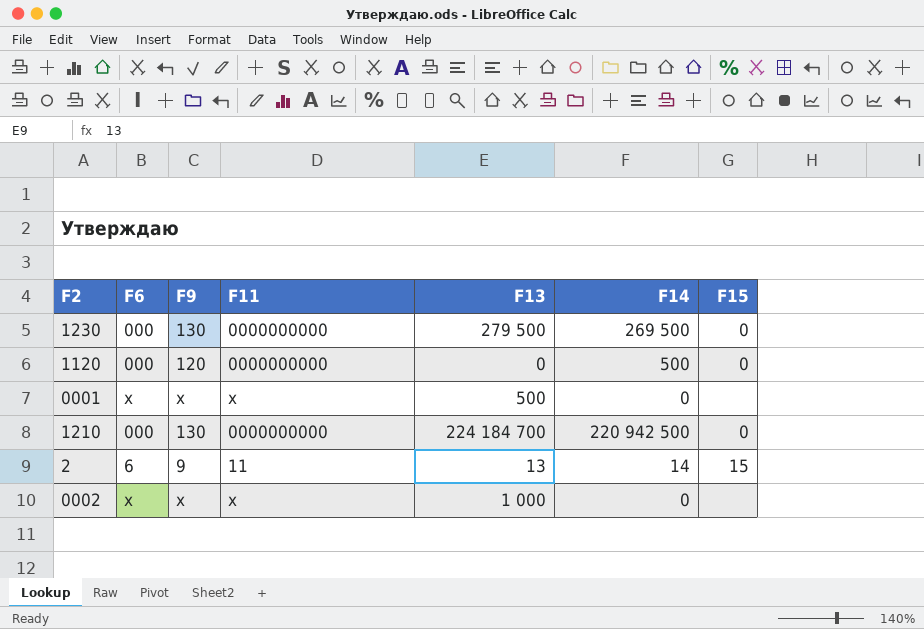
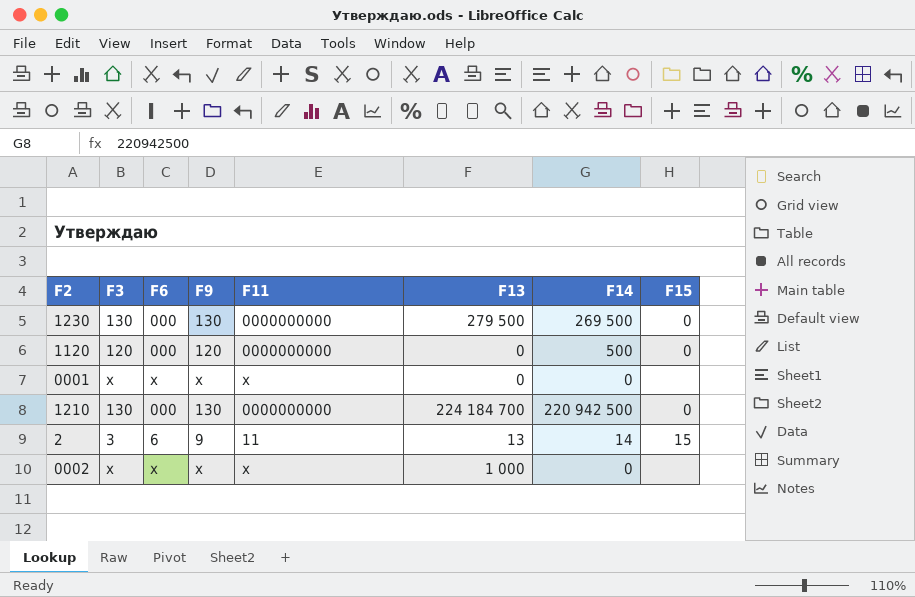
column F3 | position: none -> 2
0001 | F13: 500 -> 0

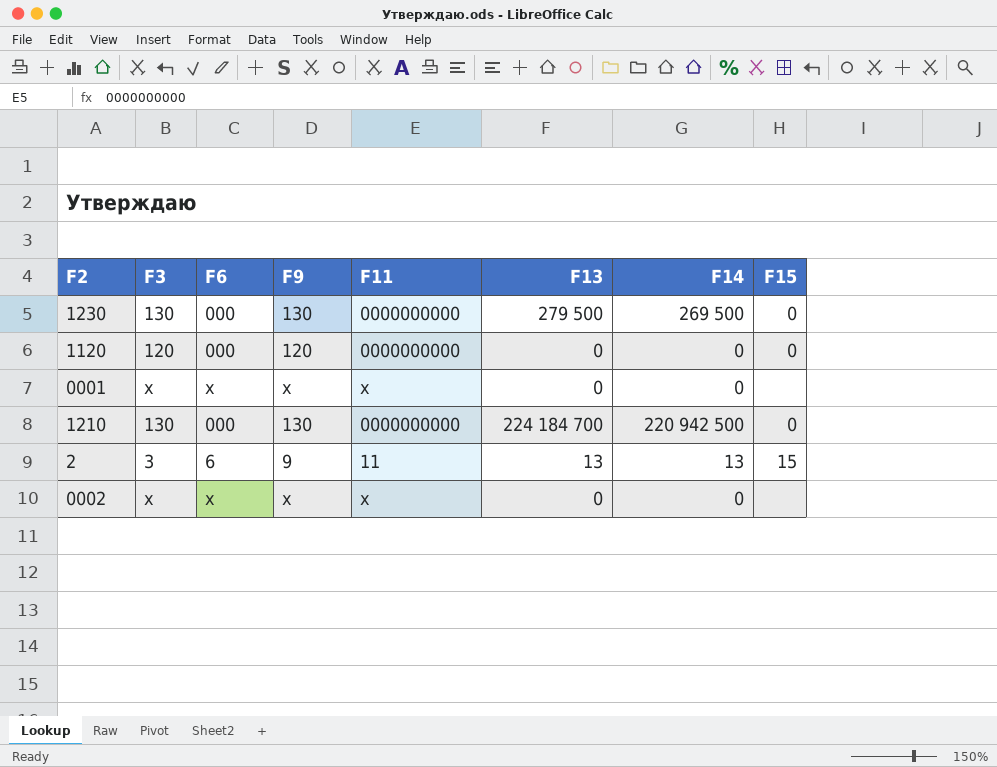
1120 | F14: 500 -> 0
2 | F14: 14 -> 13
0002 | F13: 1 000 -> 0

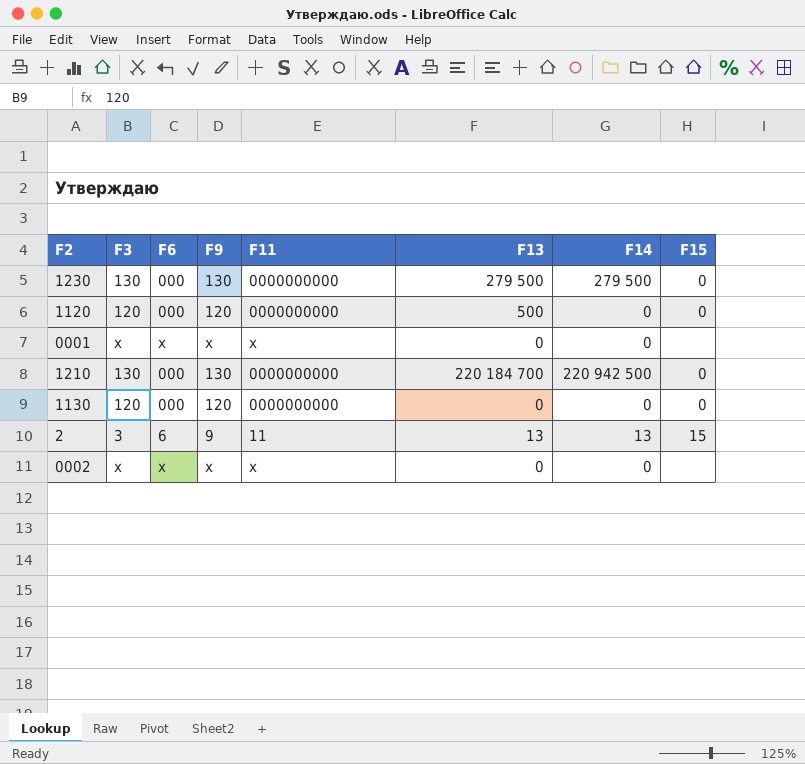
1230 | F14: 269 500 -> 279 500
1120 | F13: 0 -> 500
1210 | F13: 224 184 700 -> 220 184 700
row 1130: none -> 120 | 000 | 120 | 0000000000 | 0 | 0 | 0

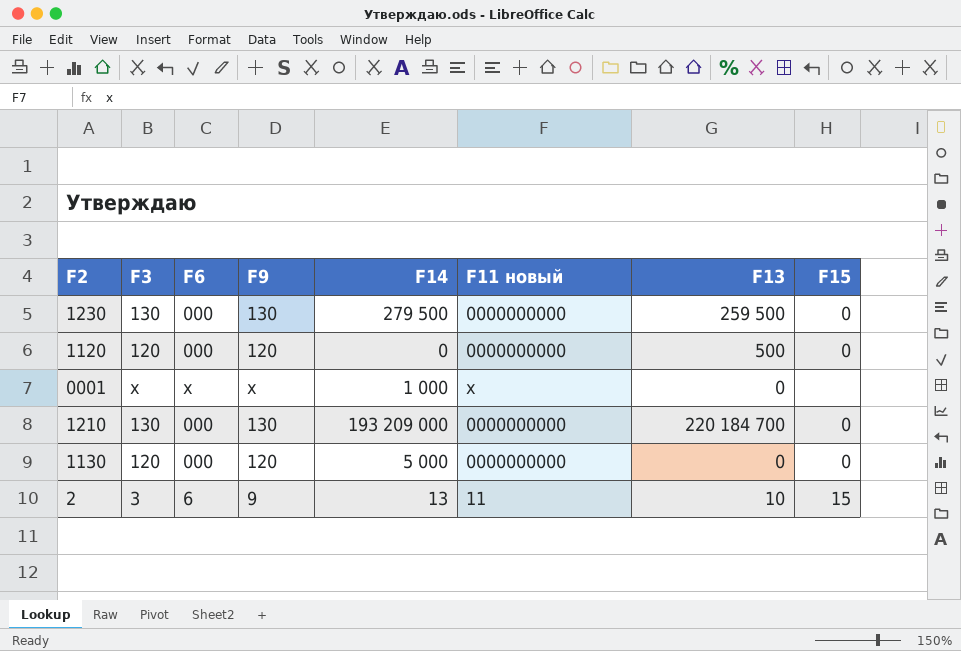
column F14 | position: 7 -> 5
column name: F11 -> F11 новый
row 0002: х | х | х | х | 0 | 0 | none -> none
1230 | F13: 279 500 -> 259 500
0001 | F14: 0 -> 1 000
1210 | F14: 220 942 500 -> 193 209 000
1130 | F14: 0 -> 5 000
2 | F13: 13 -> 10

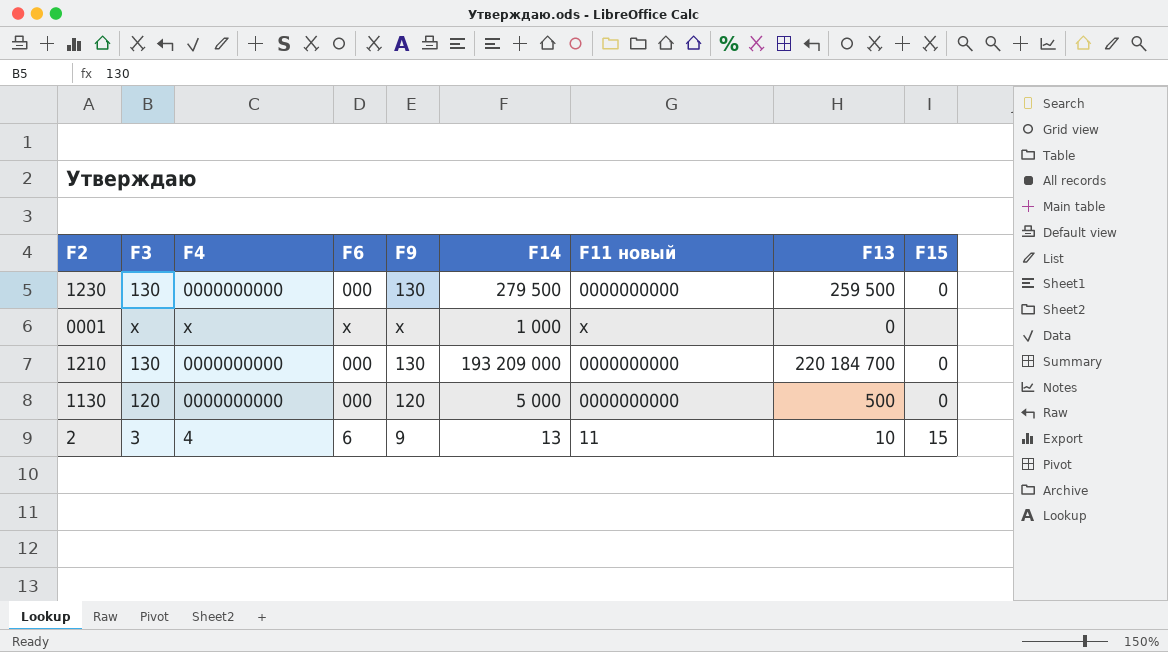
column F4 | position: none -> 3
row 1120: 120 | 000 | 120 | 0 | 0000000000 | 500 | 0 -> none
1130 | F13: 0 -> 500

